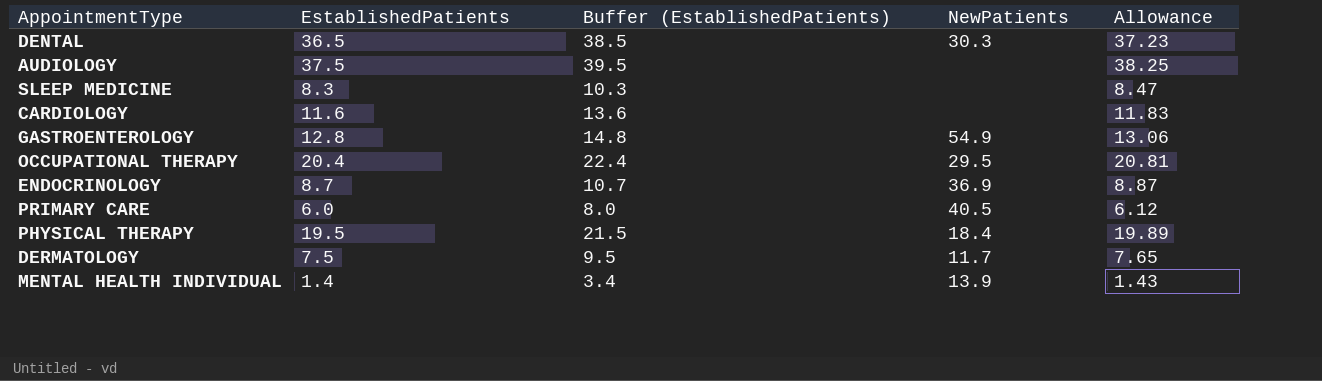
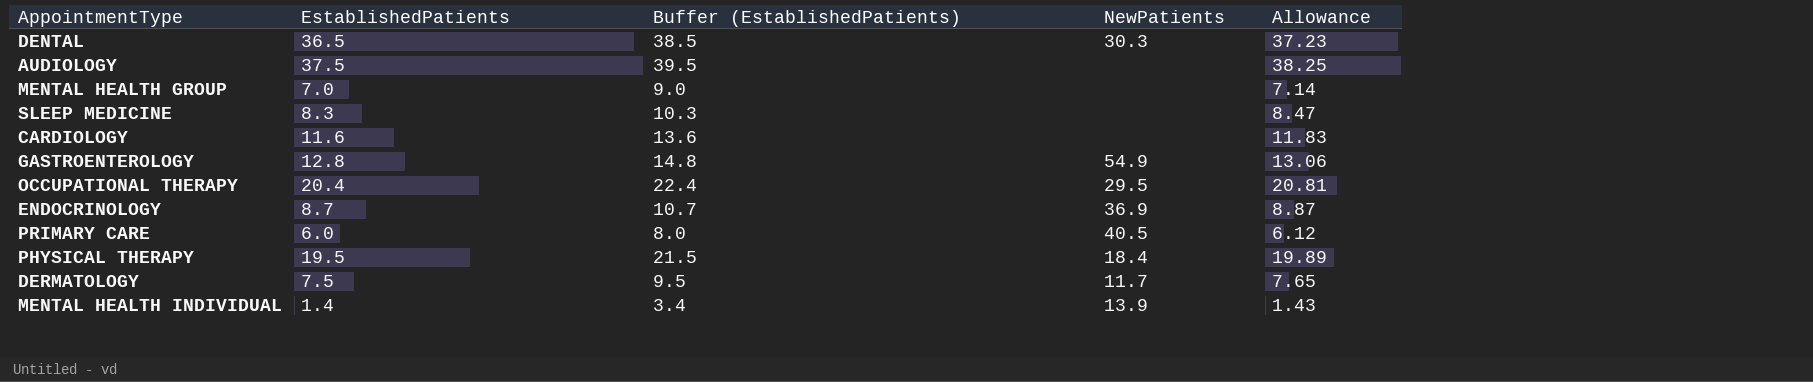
row MENTAL HEALTH GROUP: none -> 7.0 | 9.0 | none | 7.14

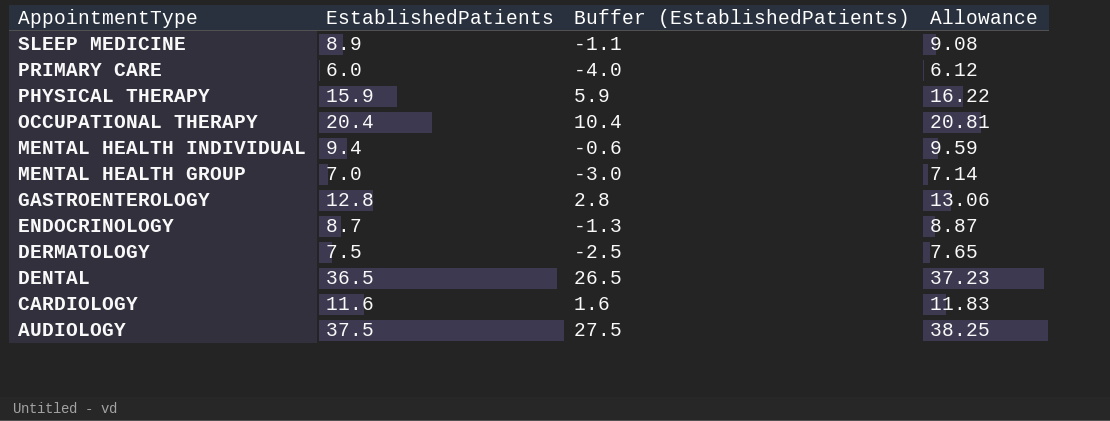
row order: none -> AppointmentType descending
column NewPatients | position: 4 -> none
column Buffer (EstablishedPatients) | formula: [EstablishedPatients] + 2 -> [EstablishedPatients] - 10
SLEEP MEDICINE | EstablishedPatients: 8.3 -> 8.9
SLEEP MEDICINE | Allowance: 8.47 -> 9.08
PHYSICAL THERAPY | EstablishedPatients: 19.5 -> 15.9
PHYSICAL THERAPY | Allowance: 19.89 -> 16.22
MENTAL HEALTH INDIVIDUAL | EstablishedPatients: 1.4 -> 9.4
MENTAL HEALTH INDIVIDUAL | Allowance: 1.43 -> 9.59

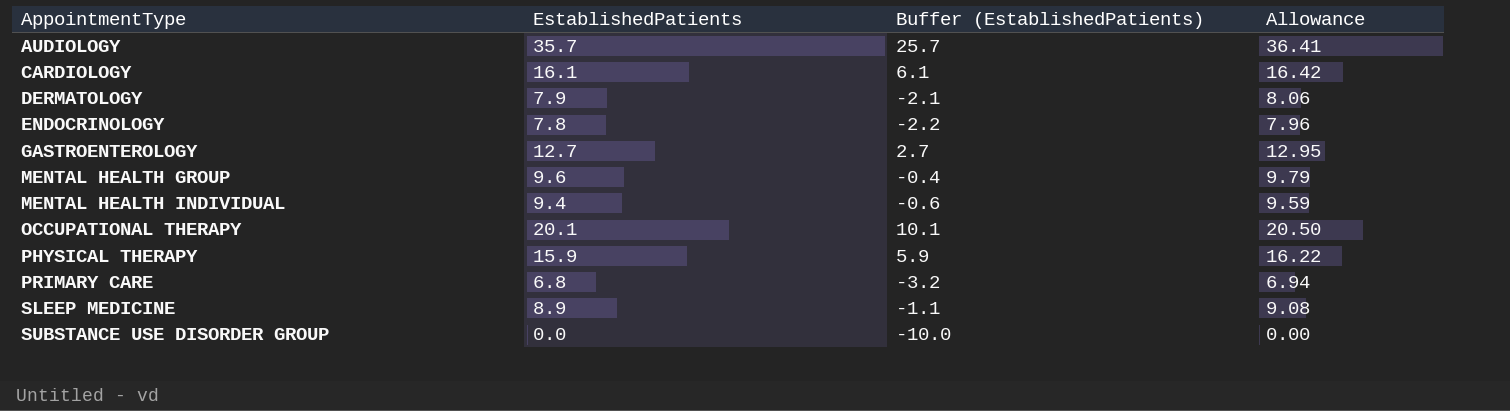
row order: AppointmentType descending -> AppointmentType ascending
row DENTAL: 36.5 | 26.5 | 37.23 -> none
AUDIOLOGY | EstablishedPatients: 37.5 -> 35.7
AUDIOLOGY | Buffer (EstablishedPatients): 27.5 -> 25.7
AUDIOLOGY | Allowance: 38.25 -> 36.41
CARDIOLOGY | EstablishedPatients: 11.6 -> 16.1
CARDIOLOGY | Buffer (EstablishedPatients): 1.6 -> 6.1
CARDIOLOGY | Allowance: 11.83 -> 16.42
DERMATOLOGY | EstablishedPatients: 7.5 -> 7.9
DERMATOLOGY | Buffer (EstablishedPatients): -2.5 -> -2.1
DERMATOLOGY | Allowance: 7.65 -> 8.06
ENDOCRINOLOGY | EstablishedPatients: 8.7 -> 7.8
ENDOCRINOLOGY | Buffer (EstablishedPatients): -1.3 -> -2.2
ENDOCRINOLOGY | Allowance: 8.87 -> 7.96
GASTROENTEROLOGY | EstablishedPatients: 12.8 -> 12.7
GASTROENTEROLOGY | Buffer (EstablishedPatients): 2.8 -> 2.7
GASTROENTEROLOGY | Allowance: 13.06 -> 12.95
MENTAL HEALTH GROUP | EstablishedPatients: 7.0 -> 9.6
MENTAL HEALTH GROUP | Buffer (EstablishedPatients): -3.0 -> -0.4
MENTAL HEALTH GROUP | Allowance: 7.14 -> 9.79
OCCUPATIONAL THERAPY | EstablishedPatients: 20.4 -> 20.1
OCCUPATIONAL THERAPY | Buffer (EstablishedPatients): 10.4 -> 10.1
OCCUPATIONAL THERAPY | Allowance: 20.81 -> 20.50
PRIMARY CARE | EstablishedPatients: 6.0 -> 6.8
PRIMARY CARE | Buffer (EstablishedPatients): -4.0 -> -3.2
PRIMARY CARE | Allowance: 6.12 -> 6.94
row SUBSTANCE USE DISORDER GROUP: none -> 0.0 | -10.0 | 0.00

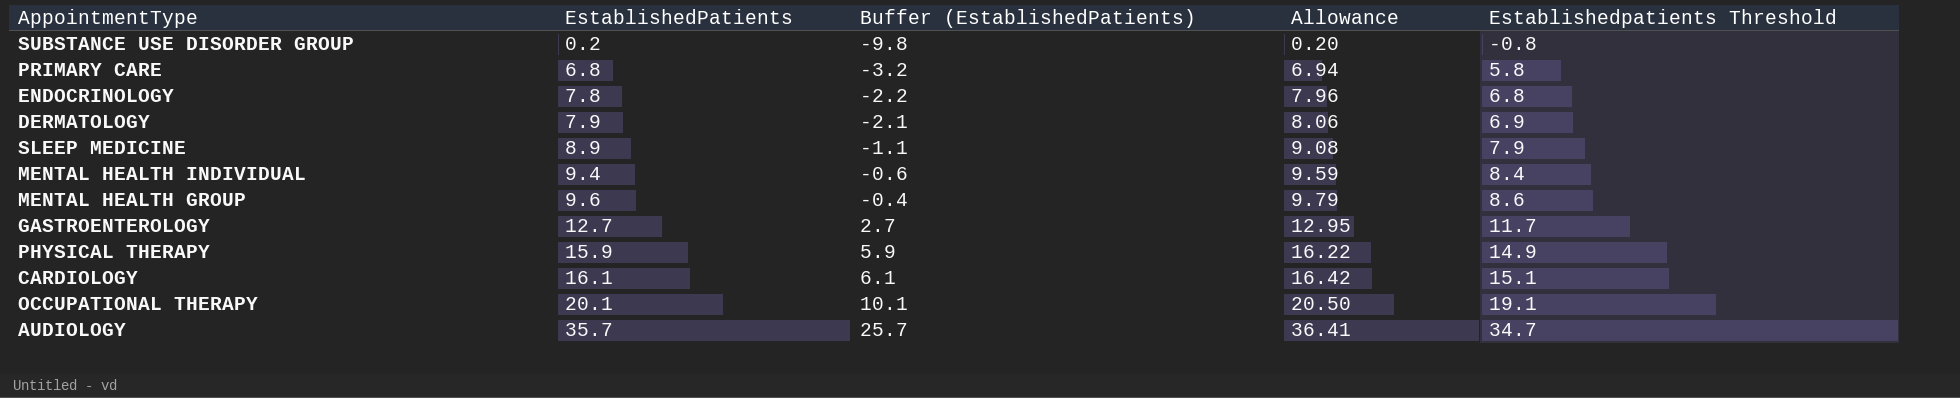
row order: AppointmentType ascending -> EstablishedPatients ascending
column Establishedpatients Threshold | formula: none -> [EstablishedPatients] - 1
SUBSTANCE USE DISORDER GROUP | EstablishedPatients: 0.0 -> 0.2
SUBSTANCE USE DISORDER GROUP | Buffer (EstablishedPatients): -10.0 -> -9.8
SUBSTANCE USE DISORDER GROUP | Allowance: 0.00 -> 0.20

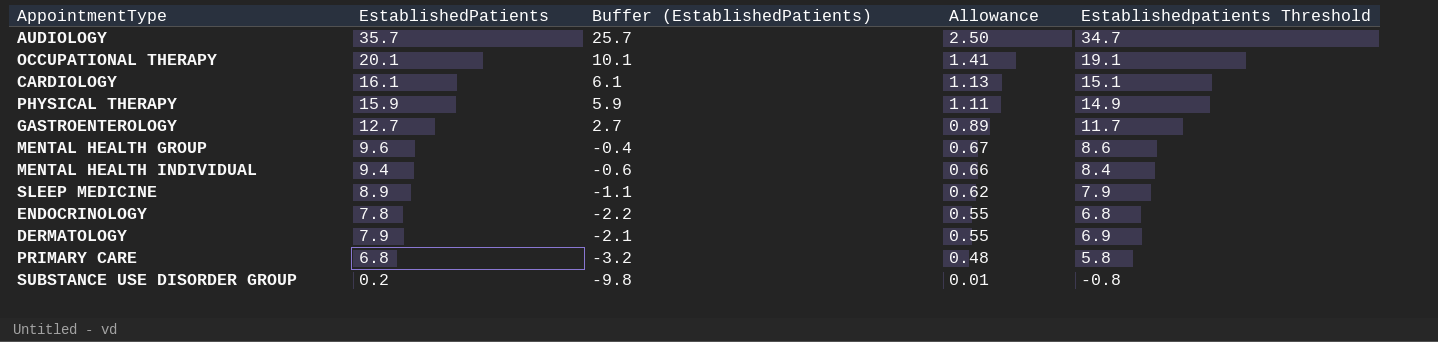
row order: EstablishedPatients ascending -> Allowance descending
column Allowance | formula: [EstablishedPatients] * 1.02 -> [EstablishedPatients] * 0.07

